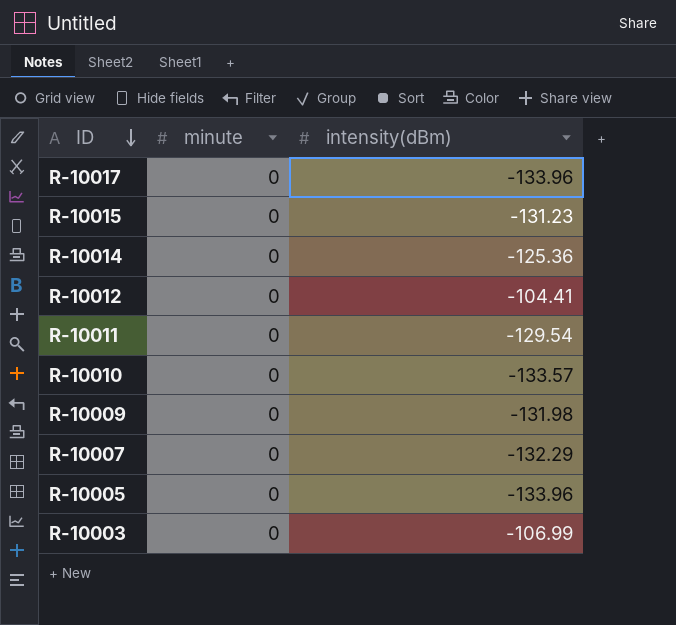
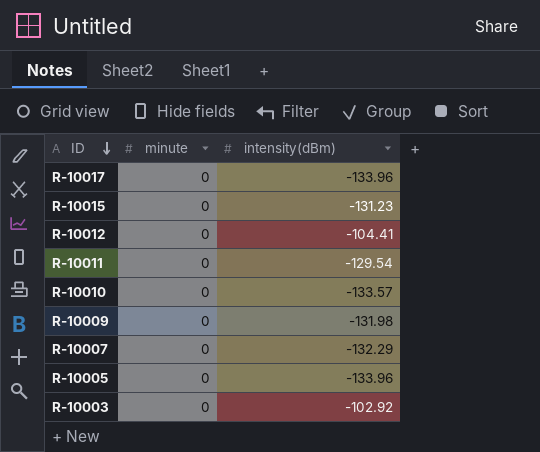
row R-10014: 0 | -125.36 -> none
R-10003 | intensity(dBm): -106.99 -> -102.92

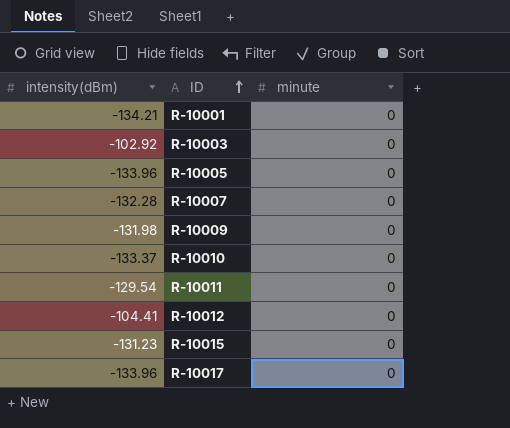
row order: ID descending -> ID ascending
column intensity(dBm) | position: 3 -> 1
row R-10001: none -> -134.21 | 0
R-10007 | intensity(dBm): -132.29 -> -132.28
R-10010 | intensity(dBm): -133.57 -> -133.37

